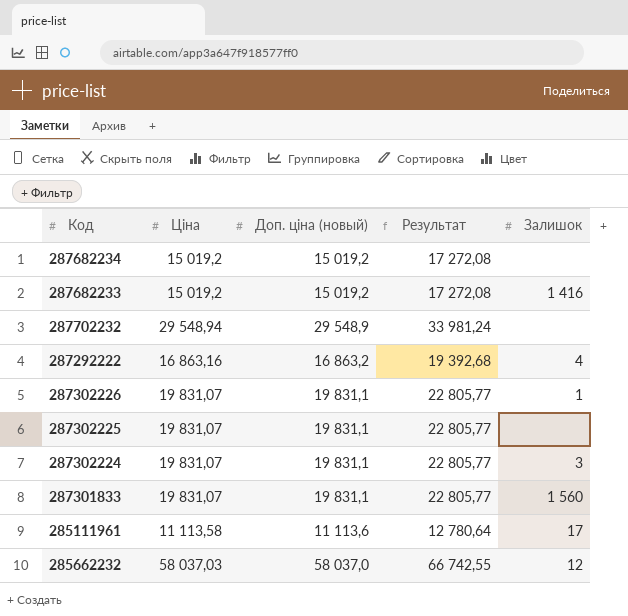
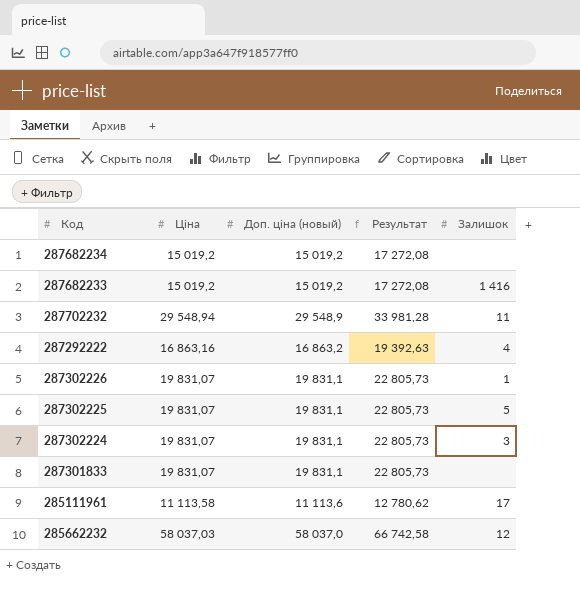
column Результат | formula: [Доп. ціна (новый)] * 1,15 -> [Ціна] * 1,15
287702232 | Залишок: none -> 11
287302225 | Залишок: none -> 5
287301833 | Залишок: 1 560 -> none

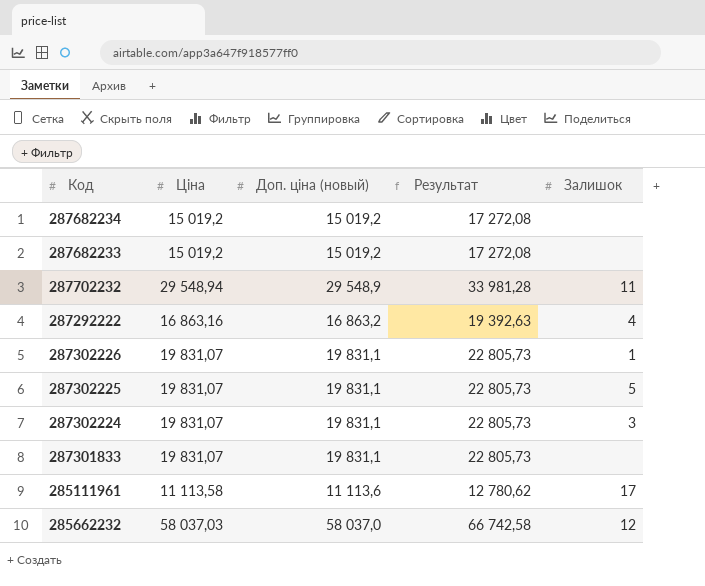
287682233 | Залишок: 1 416 -> none

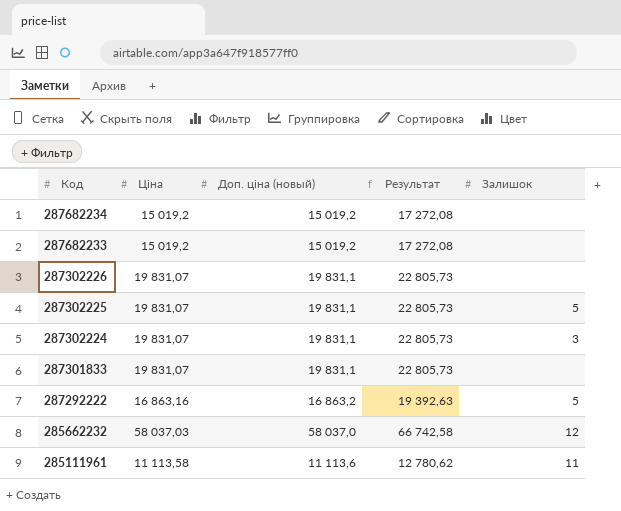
row order: none -> Код descending
row 287702232: 29 548,94 | 29 548,9 | 33 981,28 | 11 -> none
287302226 | Залишок: 1 -> none
287292222 | Залишок: 4 -> 5
285111961 | Залишок: 17 -> 11

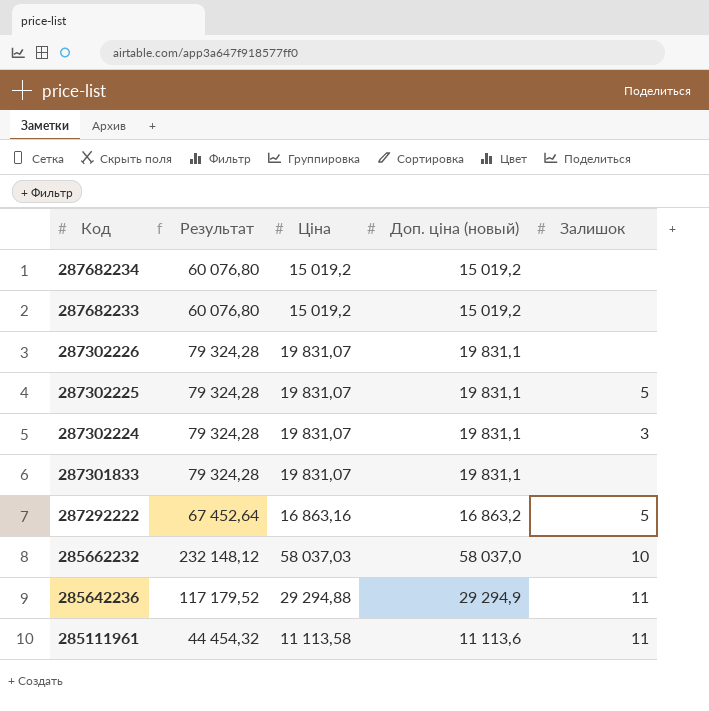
column Результат | formula: [Ціна] * 1,15 -> [Ціна] * 4
column Результат | position: 4 -> 2
285662232 | Залишок: 12 -> 10
row 285642236: none -> 117 179,52 | 29 294,88 | 29 294,9 | 11

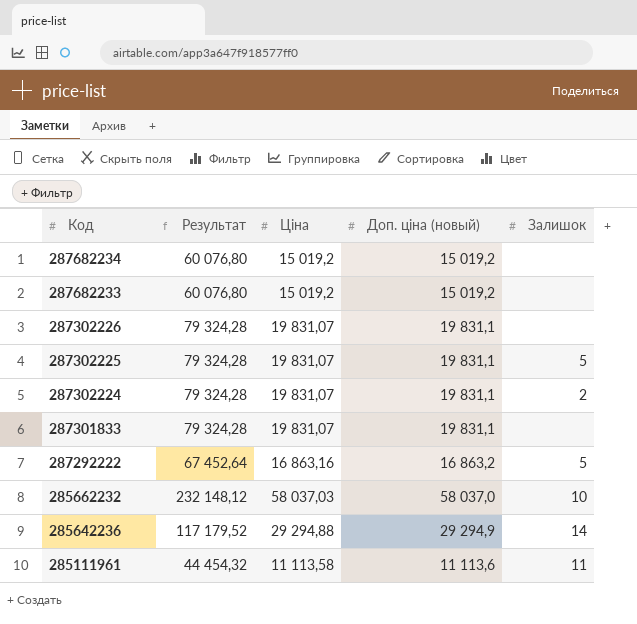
287302224 | Залишок: 3 -> 2
285642236 | Залишок: 11 -> 14

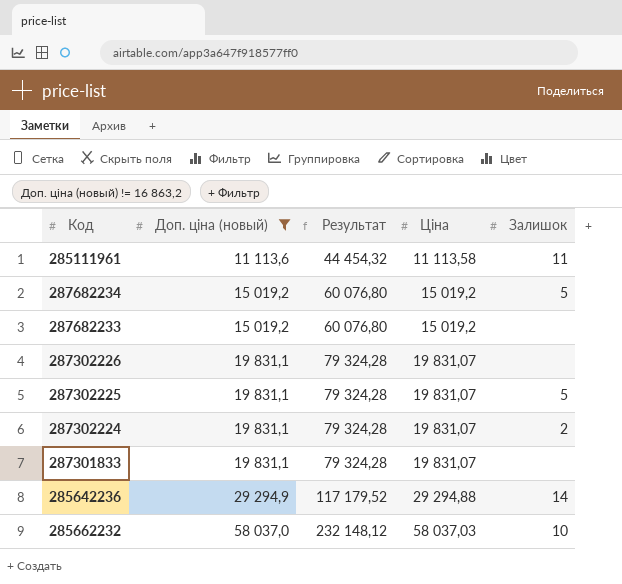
filter: none -> Доп. ціна (новый) != 16 863,2
row order: Код descending -> Доп. ціна (новый) ascending
column Доп. ціна (новый) | position: 4 -> 2
287682234 | Залишок: none -> 5

